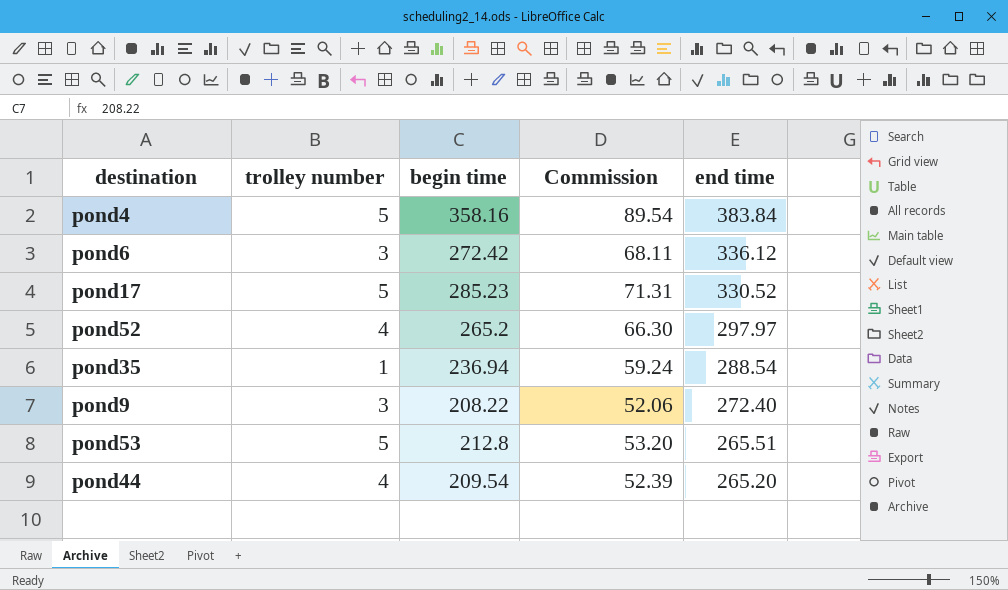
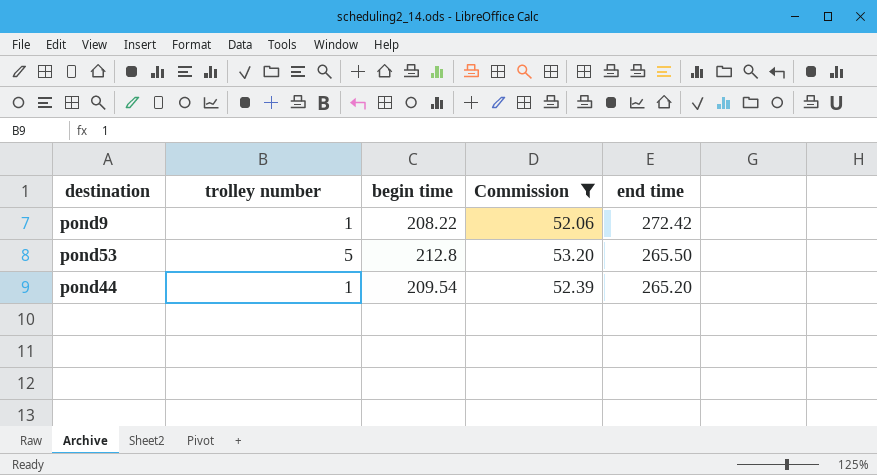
filter: none -> Commission <= 53.20
pond9 | trolley number: 3 -> 1
pond9 | end time: 272.40 -> 272.42
pond53 | end time: 265.51 -> 265.50
pond44 | trolley number: 4 -> 1

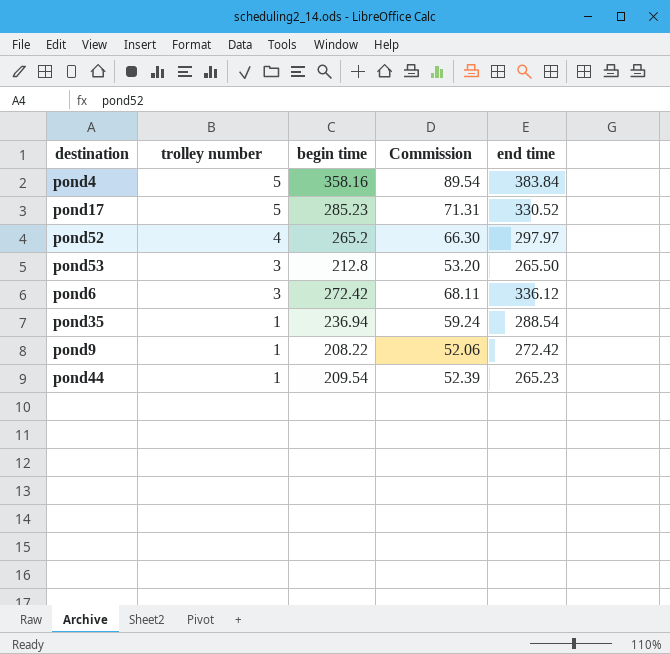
filter: Commission <= 53.20 -> none
row order: end time descending -> trolley number descending
pond53 | trolley number: 5 -> 3
pond44 | end time: 265.20 -> 265.23

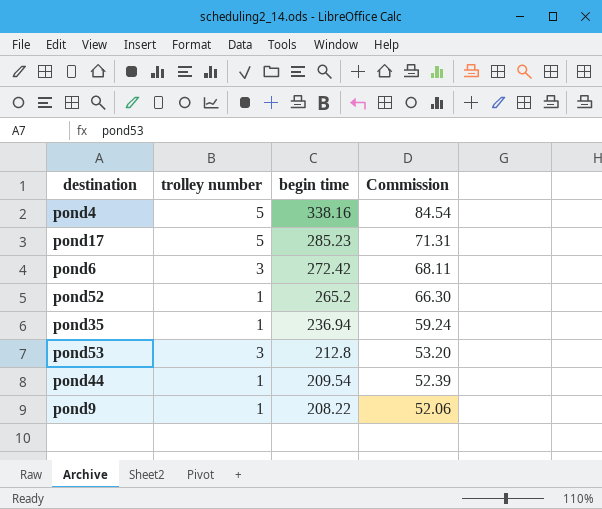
row order: trolley number descending -> begin time descending
column end time | position: 5 -> none
pond4 | begin time: 358.16 -> 338.16
pond4 | Commission: 89.54 -> 84.54
pond52 | trolley number: 4 -> 1

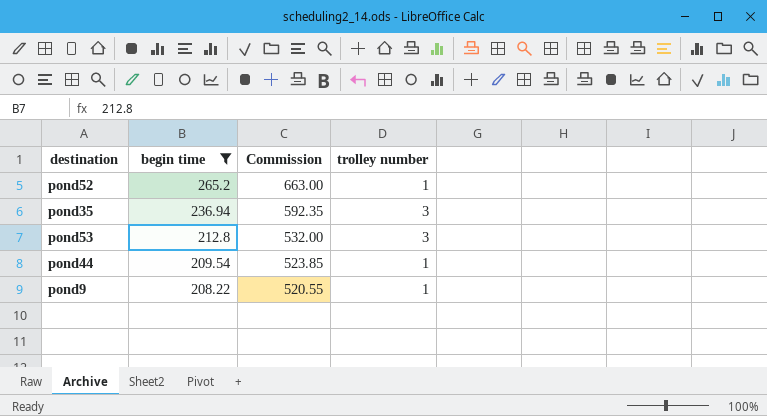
filter: none -> begin time <= 265.2
column Commission | formula: [begin time] * 0.25 -> [begin time] * 2.5
column trolley number | position: 2 -> 4
pond35 | trolley number: 1 -> 3

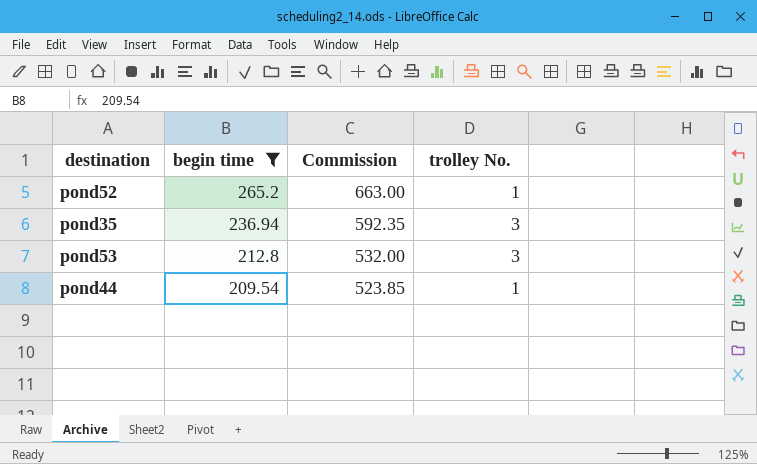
column name: trolley number -> trolley No.
row pond9: 208.22 | 520.55 | 1 -> none

